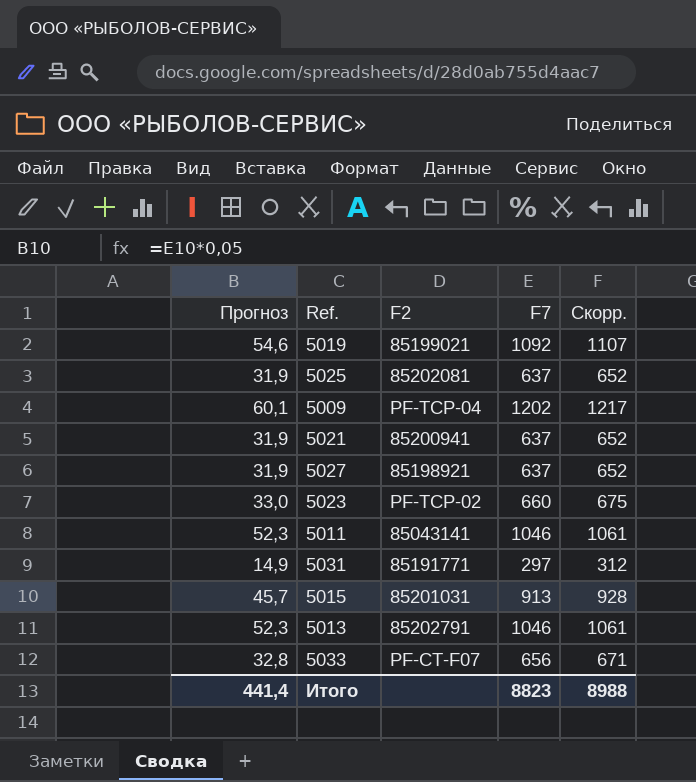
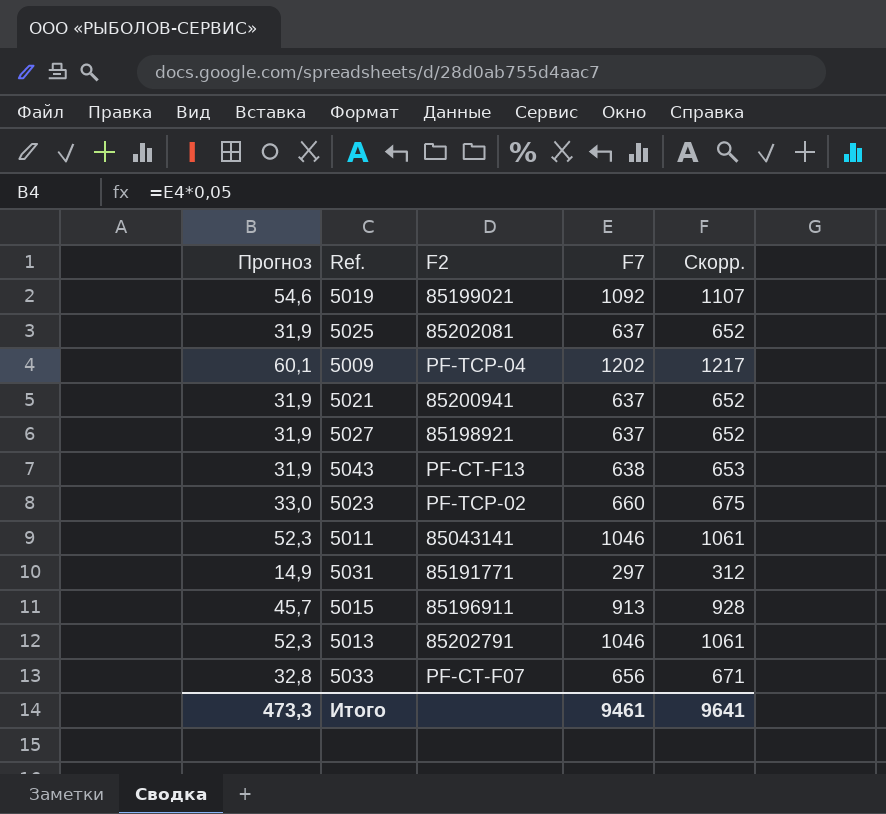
row 5043: none -> 31,9 | PF-CT-F13 | 638 | 653
5015 | F2: 85201031 -> 85196911
Итого | Прогноз: 441,4 -> 473,3
Итого | F7: 8823 -> 9461
Итого | Скорр.: 8988 -> 9641

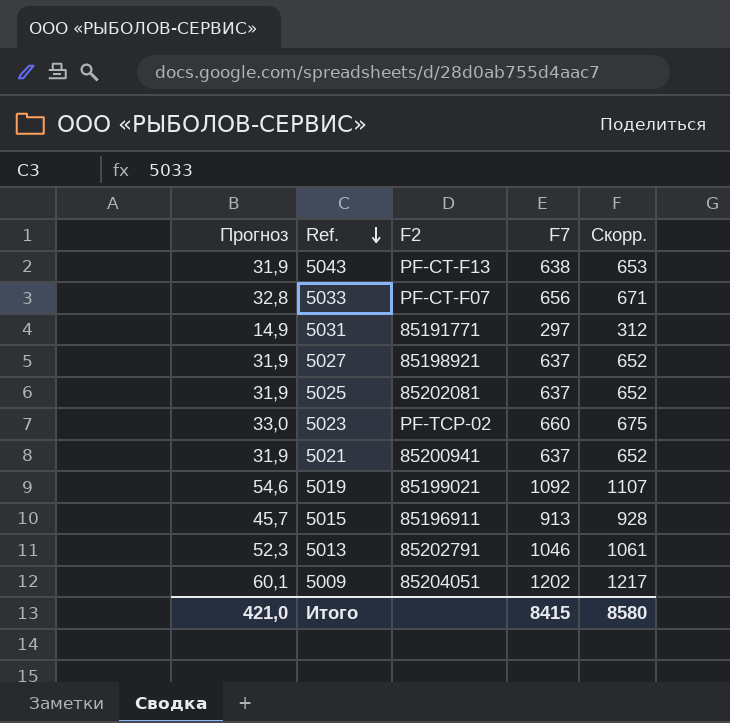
row order: none -> Ref. descending
row 5011: 52,3 | 85043141 | 1046 | 1061 -> none
5009 | F2: PF-TCP-04 -> 85204051
Итого | Прогноз: 473,3 -> 421,0
Итого | F7: 9461 -> 8415
Итого | Скорр.: 9641 -> 8580

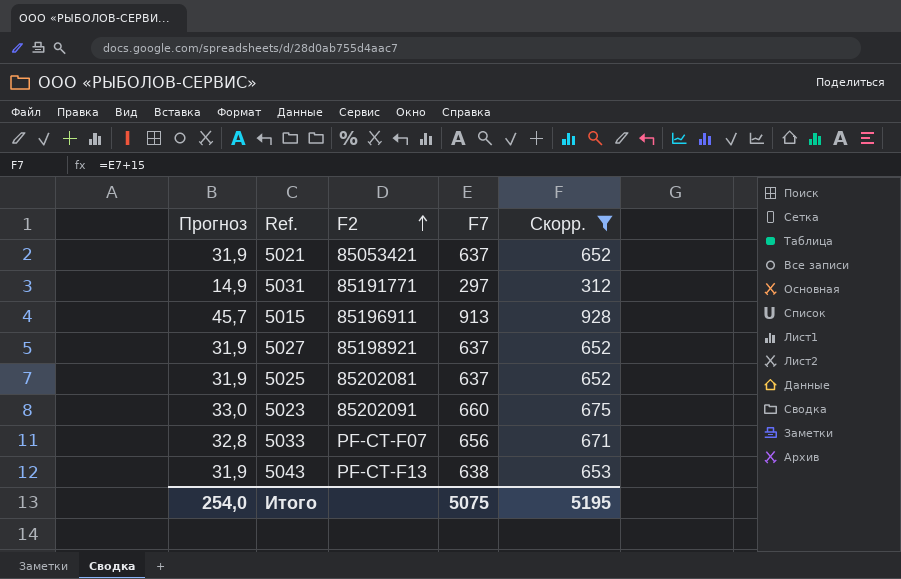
filter: none -> Скорр. <= 928
row order: Ref. descending -> F2 ascending
5021 | F2: 85200941 -> 85053421
5023 | F2: PF-TCP-02 -> 85202091
Итого | Прогноз: 421,0 -> 254,0
Итого | F7: 8415 -> 5075
Итого | Скорр.: 8580 -> 5195

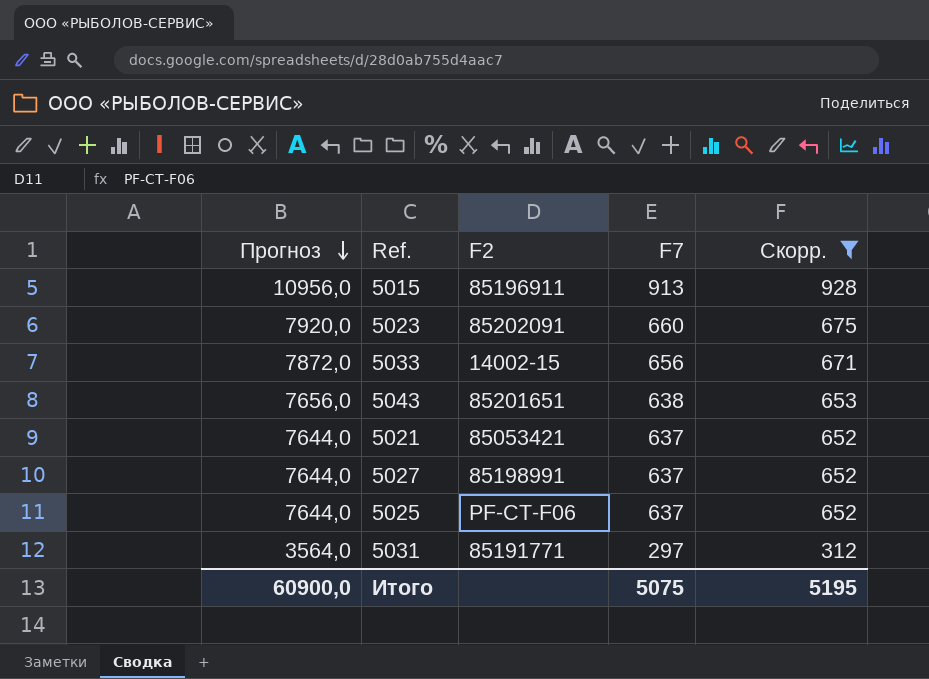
row order: F2 ascending -> Прогноз descending
column Прогноз | formula: [F7] * 0,05 -> [F7] * 12
5033 | F2: PF-CT-F07 -> 14002-15
5043 | F2: PF-CT-F13 -> 85201651
5027 | F2: 85198921 -> 85198991
5025 | F2: 85202081 -> PF-CT-F06
Итого | Прогноз: 254,0 -> 60900,0

